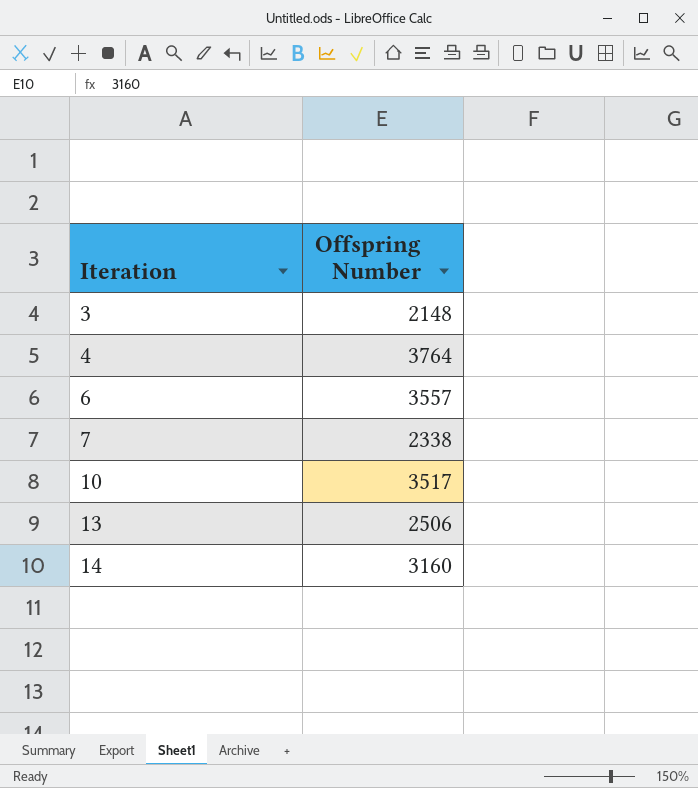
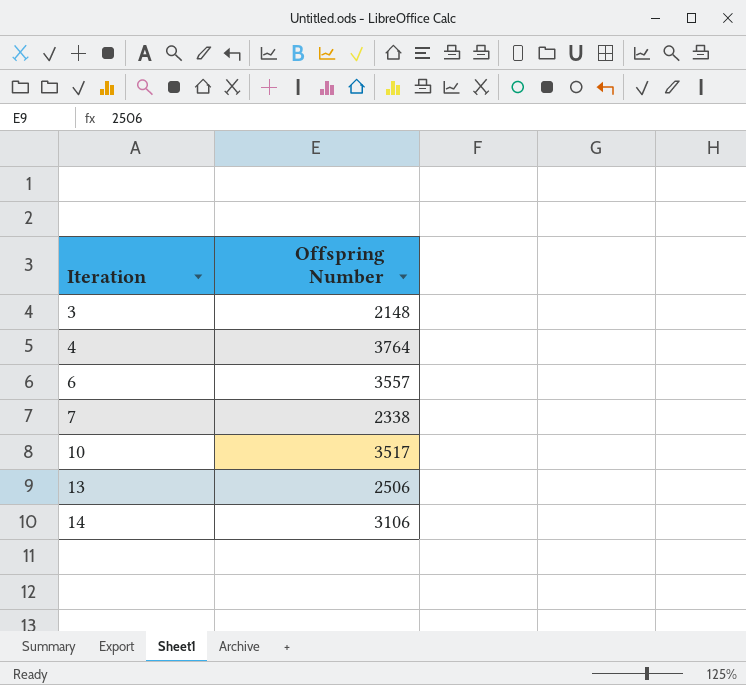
14 | Offspring Number: 3160 -> 3106

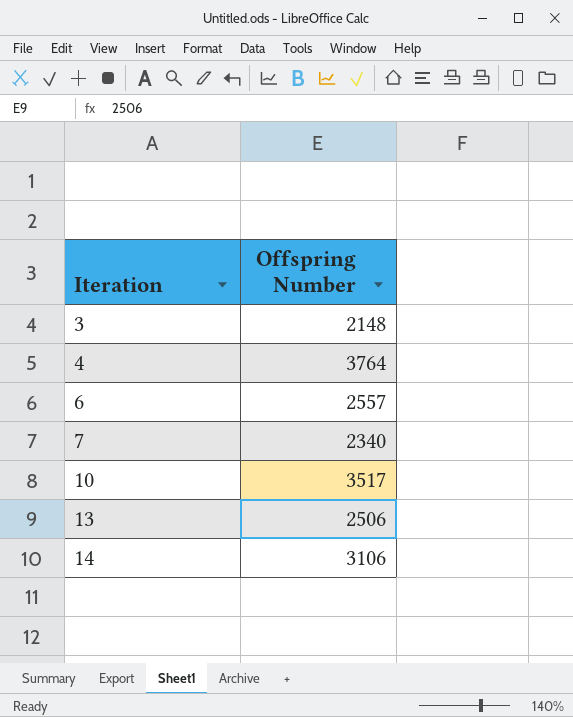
6 | Offspring Number: 3557 -> 2557
7 | Offspring Number: 2338 -> 2340

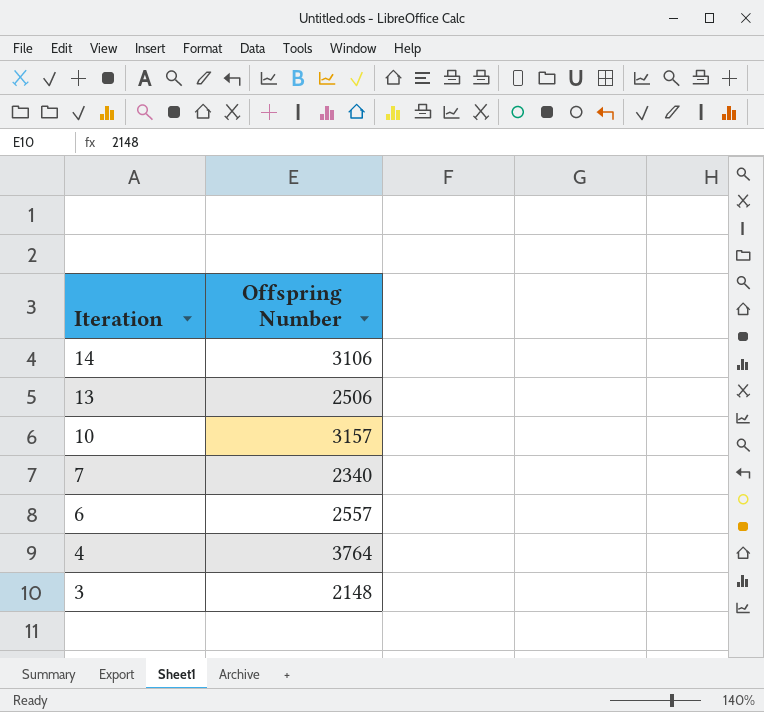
row order: Iteration ascending -> Iteration descending
10 | Offspring Number: 3517 -> 3157

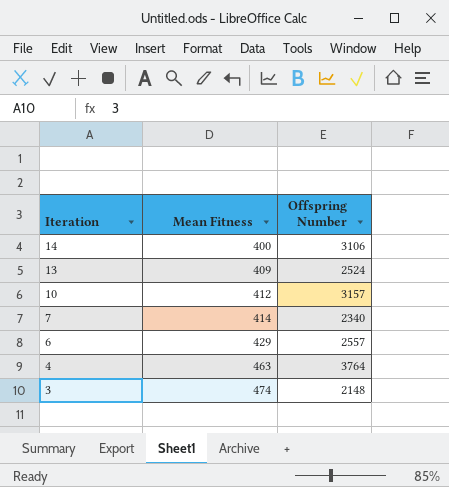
column Mean Fitness | position: none -> 2
13 | Offspring Number: 2506 -> 2524

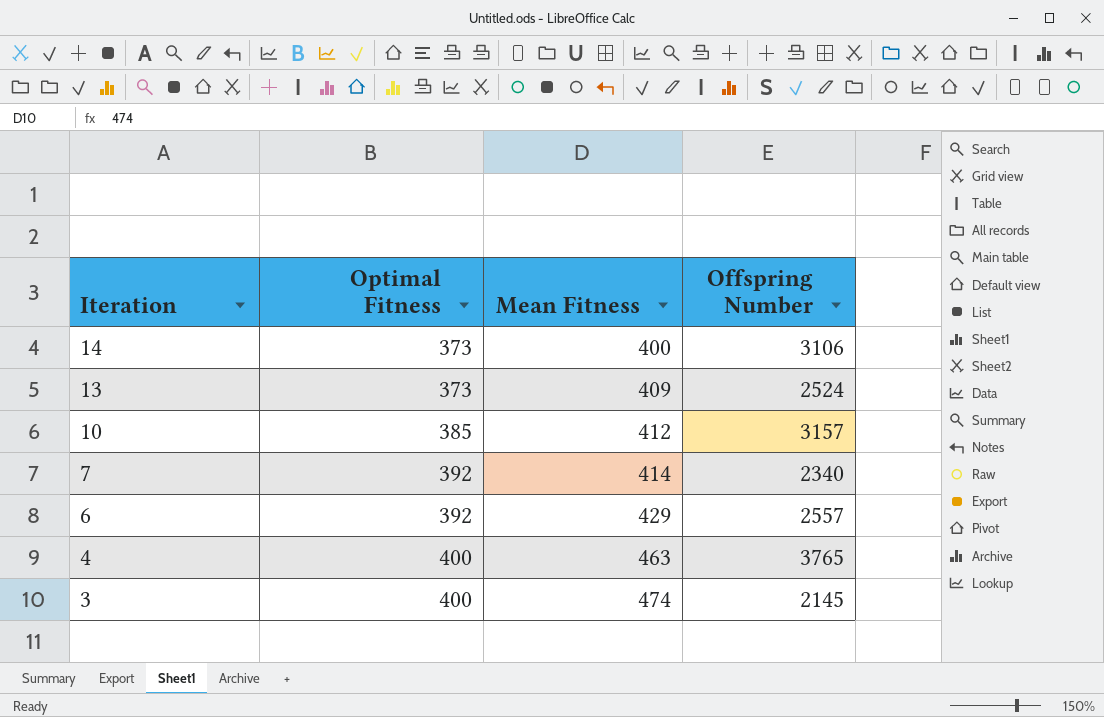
column Optimal Fitness | position: none -> 2
4 | Offspring Number: 3764 -> 3765
3 | Offspring Number: 2148 -> 2145

